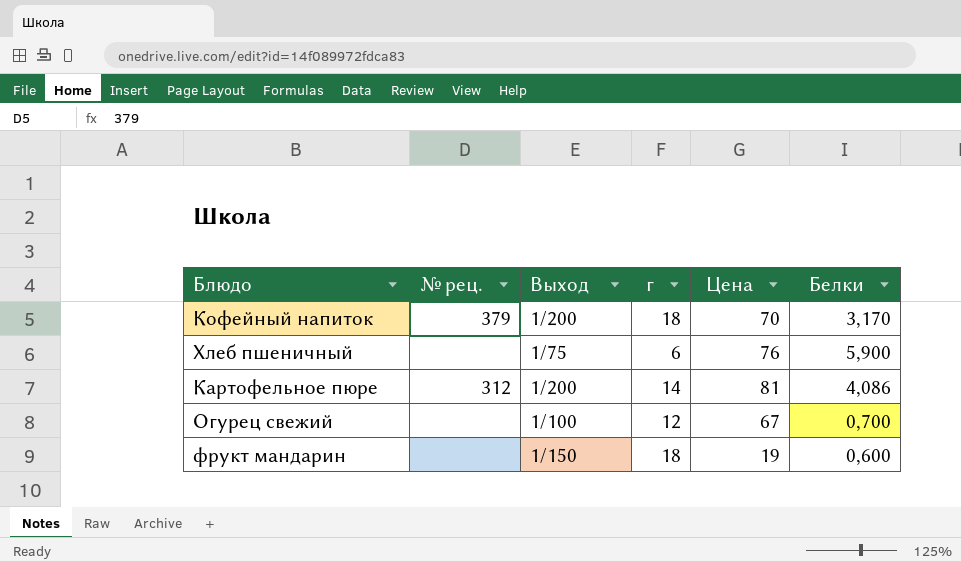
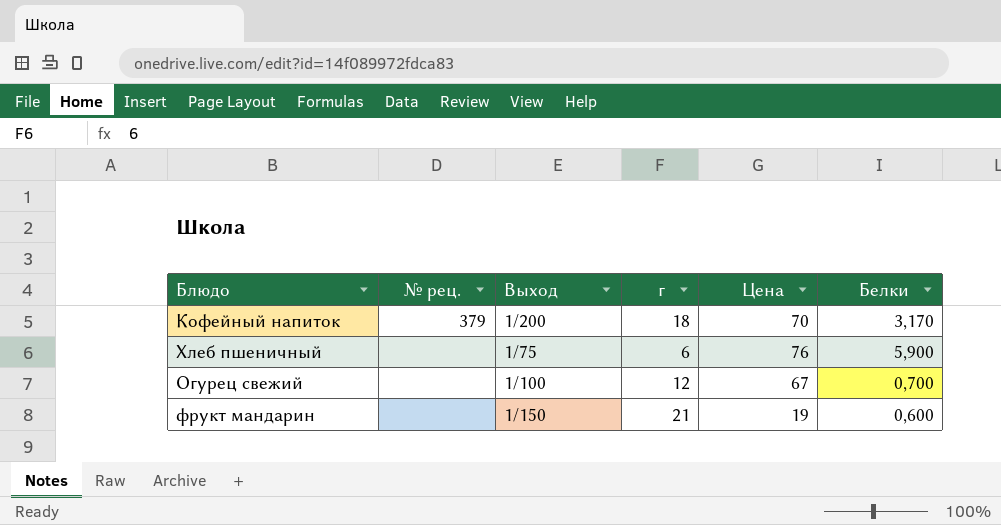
row Картофельное пюре: 312 | 1/200 | 14 | 81 | 4,086 -> none
фрукт мандарин | г: 18 -> 21

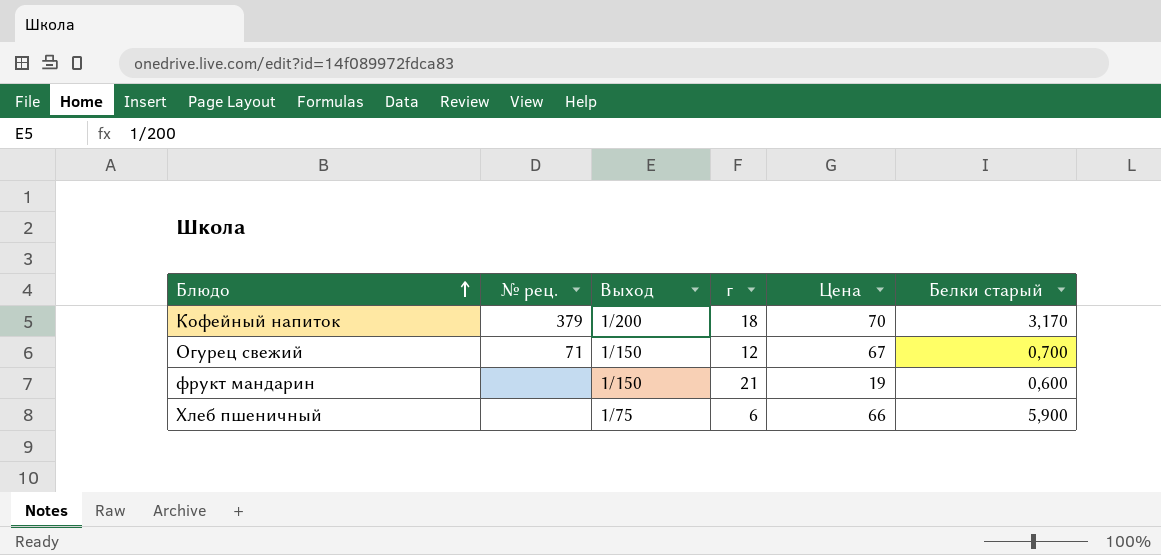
row order: none -> Блюдо ascending
column name: Белки -> Белки старый
Огурец свежий | № рец.: none -> 71
Огурец свежий | Выход: 1/100 -> 1/150
Хлеб пшеничный | Цена: 76 -> 66

